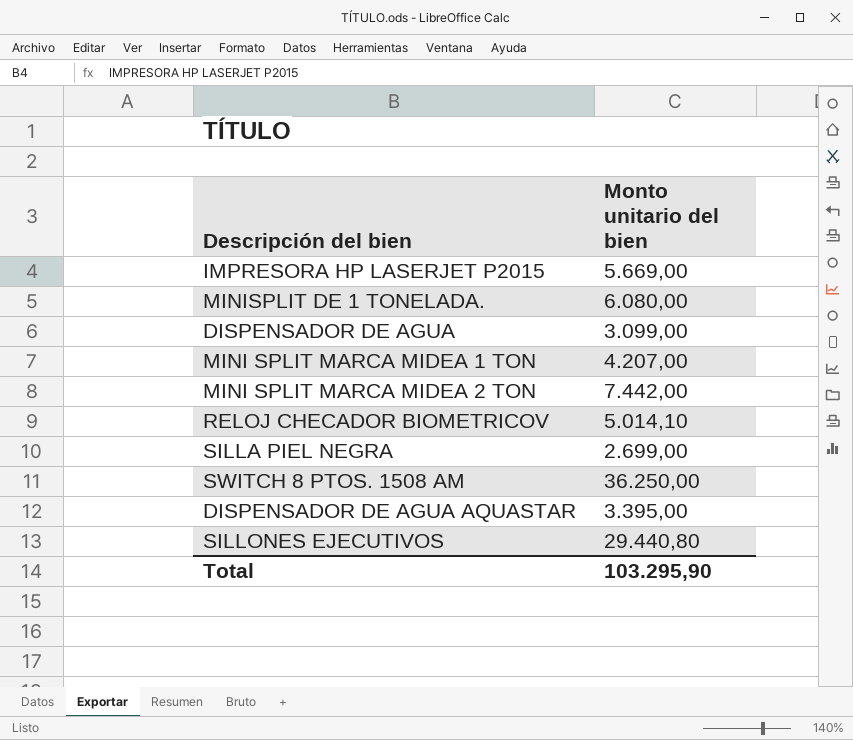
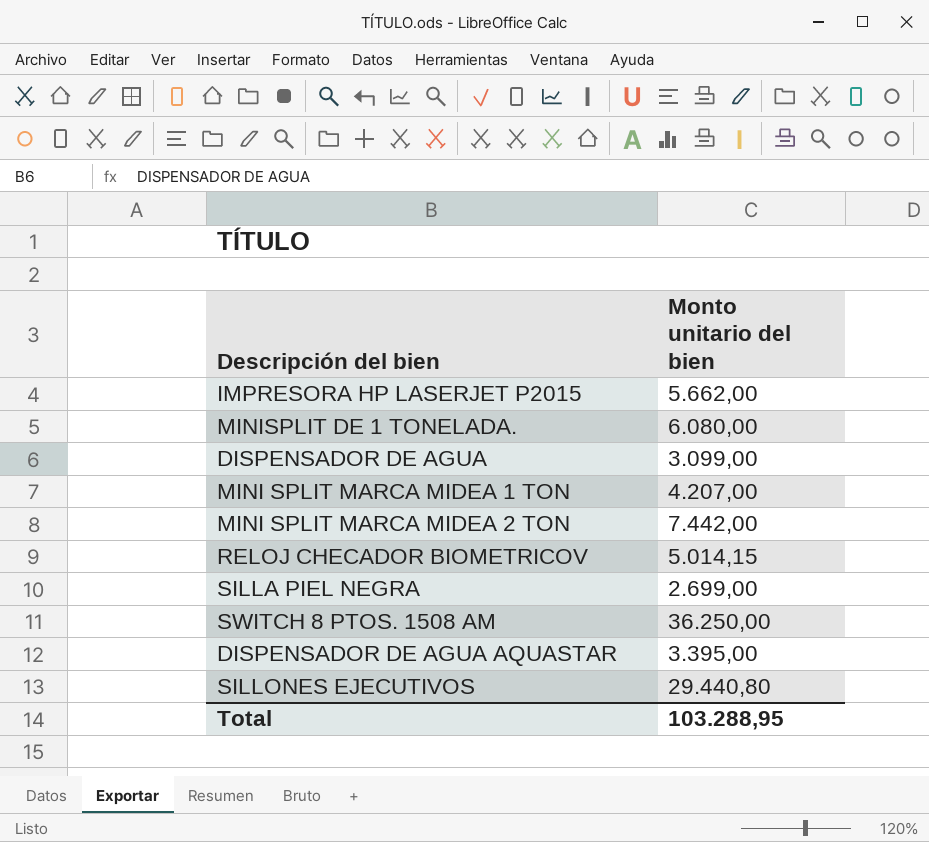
IMPRESORA HP LASERJET P2015 | Monto unitario del bien: 5.669,00 -> 5.662,00
RELOJ CHECADOR BIOMETRICOV | Monto unitario del bien: 5.014,10 -> 5.014,15
Total | Monto unitario del bien: 103.295,90 -> 103.288,95

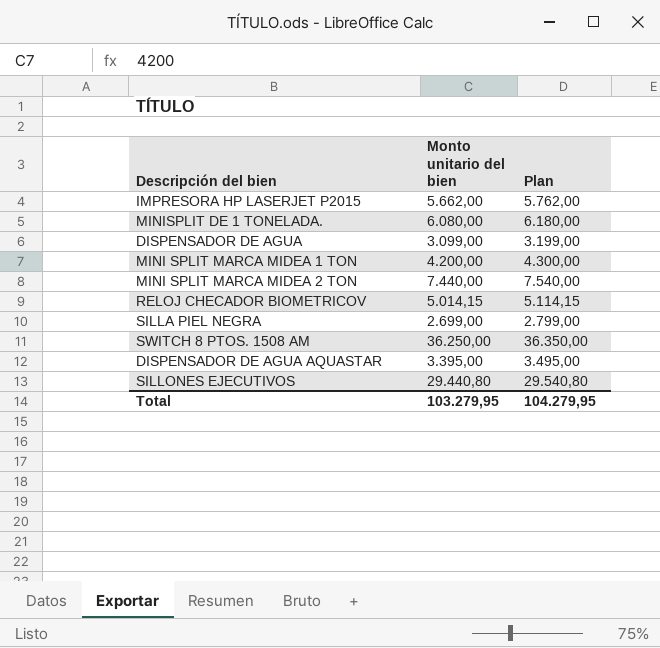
column Plan | formula: none -> [Monto unitario del bien] + 100
MINI SPLIT MARCA MIDEA 1 TON | Monto unitario del bien: 4.207,00 -> 4.200,00
MINI SPLIT MARCA MIDEA 2 TON | Monto unitario del bien: 7.442,00 -> 7.440,00
Total | Monto unitario del bien: 103.288,95 -> 103.279,95

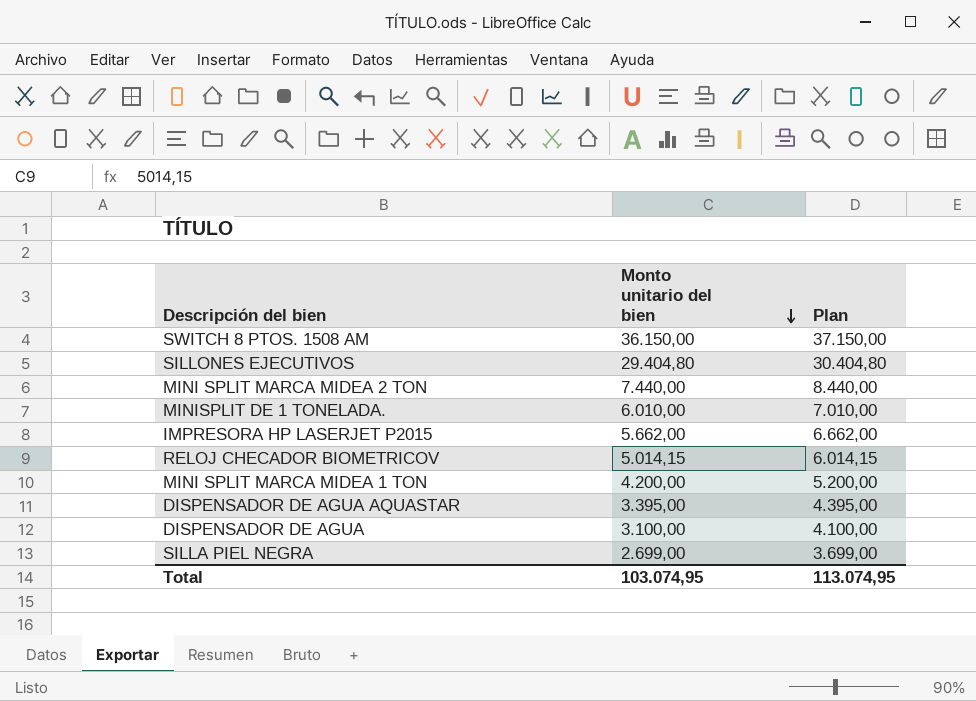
row order: none -> Monto unitario del bien descending
column Plan | formula: [Monto unitario del bien] + 100 -> [Monto unitario del bien] + 1000
SWITCH 8 PTOS. 1508 AM | Monto unitario del bien: 36.250,00 -> 36.150,00
SILLONES EJECUTIVOS | Monto unitario del bien: 29.440,80 -> 29.404,80
MINISPLIT DE 1 TONELADA. | Monto unitario del bien: 6.080,00 -> 6.010,00
DISPENSADOR DE AGUA | Monto unitario del bien: 3.099,00 -> 3.100,00
Total | Monto unitario del bien: 103.279,95 -> 103.074,95
Total | Plan: 104.279,95 -> 113.074,95

